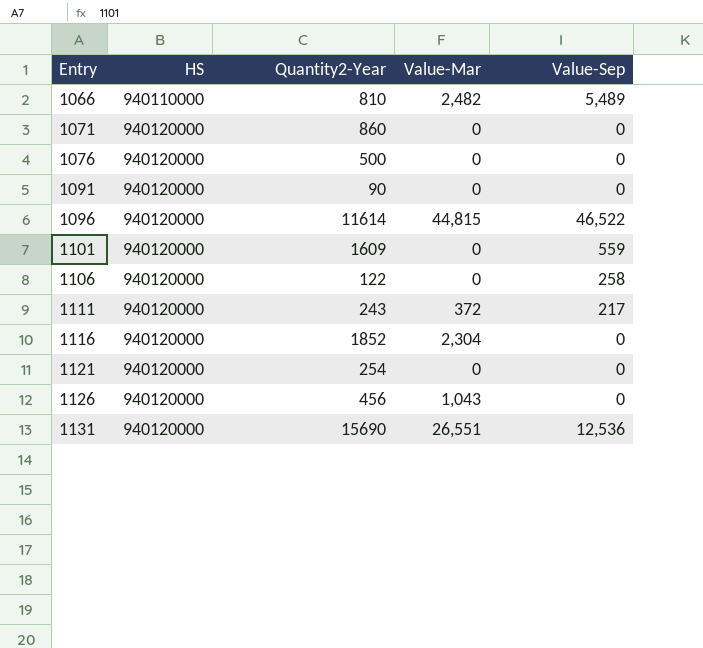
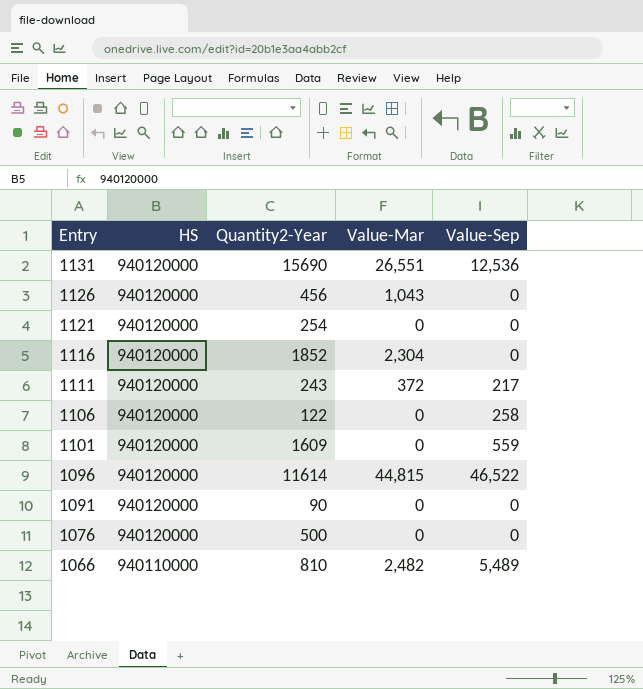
row order: Entry ascending -> Entry descending
row 1071: 940120000 | 860 | 0 | 0 -> none

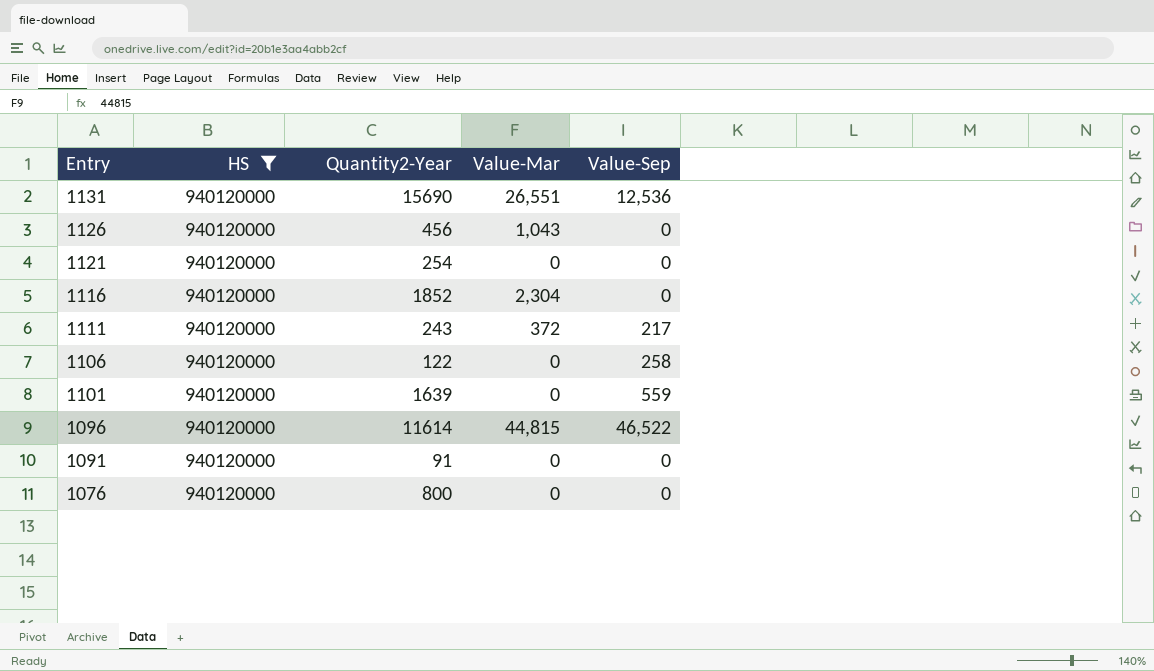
filter: none -> HS = 940120000
1101 | Quantity2-Year: 1609 -> 1639
1091 | Quantity2-Year: 90 -> 91
1076 | Quantity2-Year: 500 -> 800

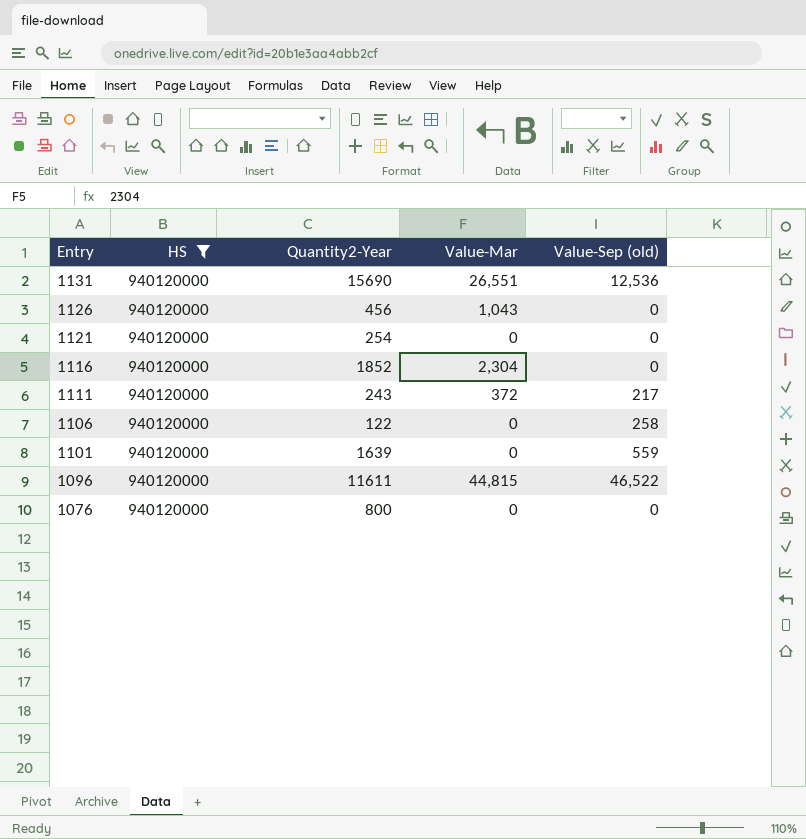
column name: Value-Sep -> Value-Sep (old)
row 1091: 940120000 | 91 | 0 | 0 -> none
1096 | Quantity2-Year: 11614 -> 11611

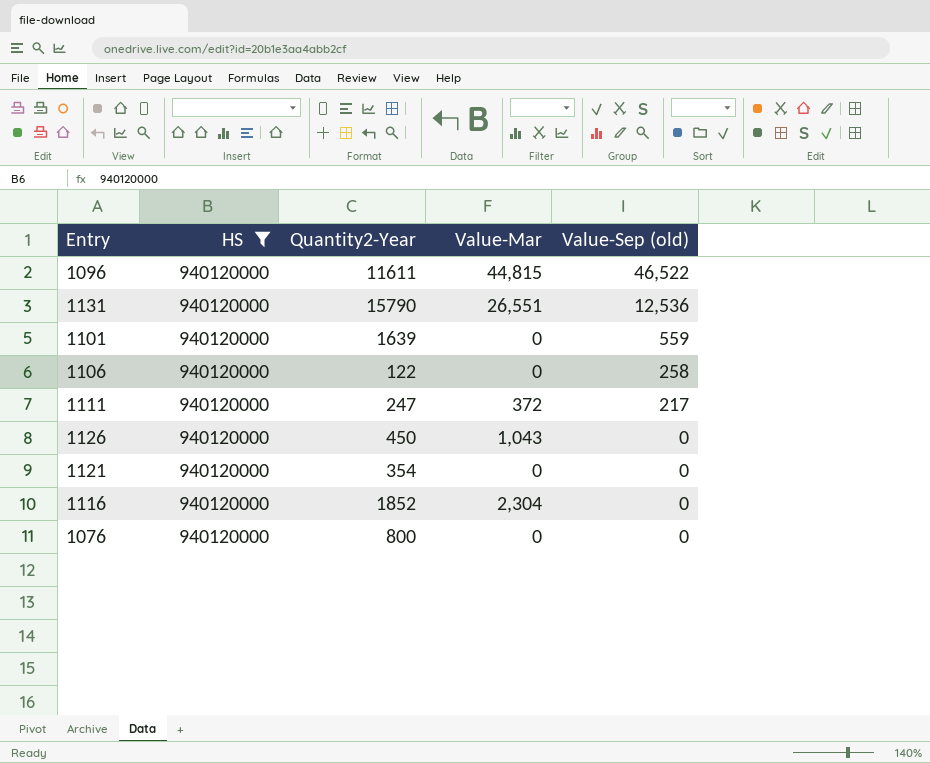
row order: Entry descending -> Value-Sep (old) descending
1131 | Quantity2-Year: 15690 -> 15790
1111 | Quantity2-Year: 243 -> 247
1126 | Quantity2-Year: 456 -> 450
1121 | Quantity2-Year: 254 -> 354

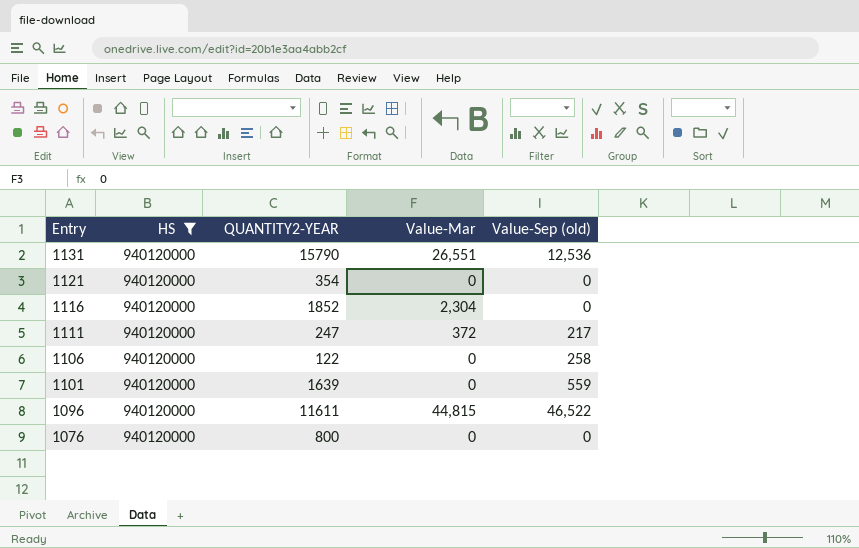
row order: Value-Sep (old) descending -> Entry descending
column name: Quantity2-Year -> QUANTITY2-YEAR
row 1126: 940120000 | 450 | 1,043 | 0 -> none

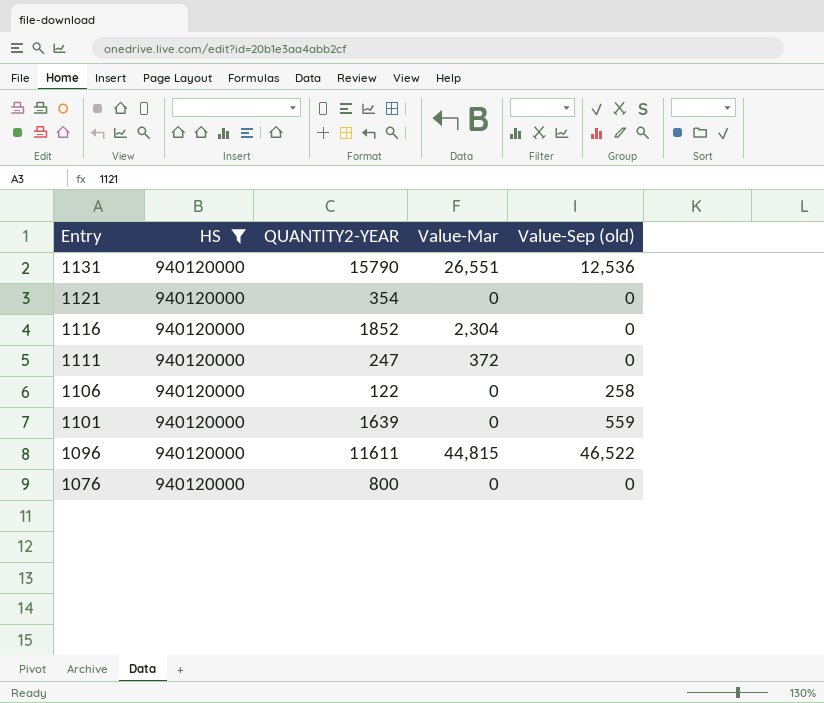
1111 | Value-Sep (old): 217 -> 0

